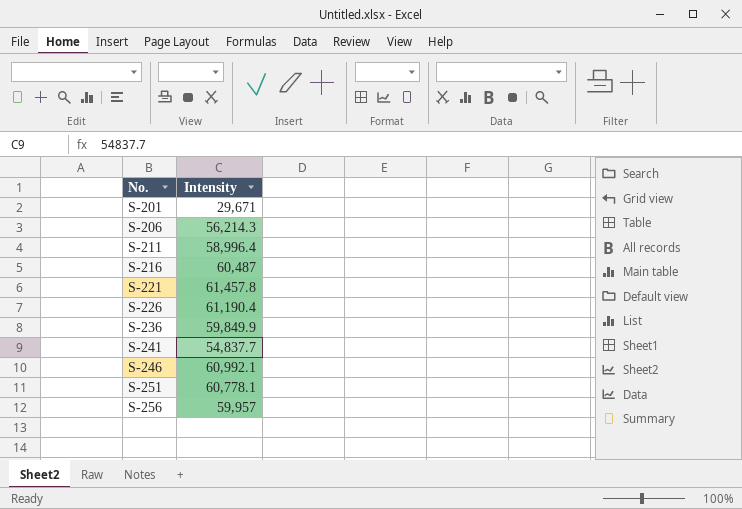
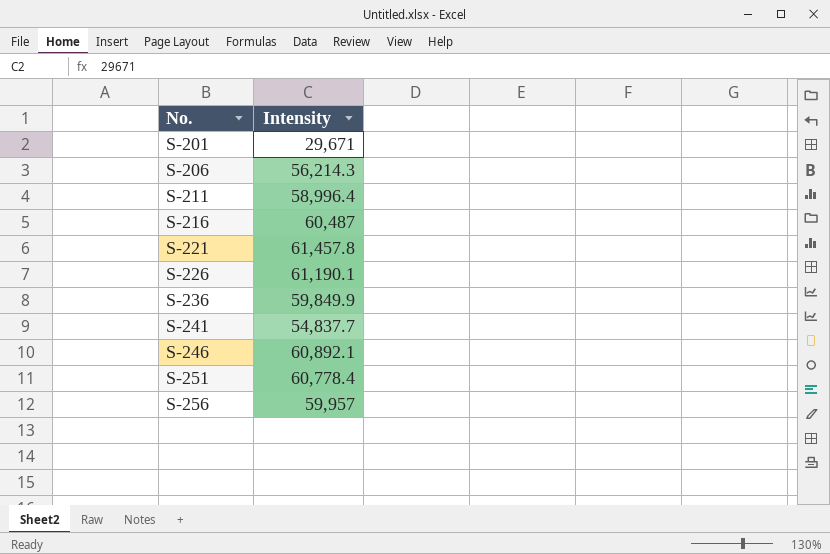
S-226 | Intensity: 61,190.4 -> 61,190.1
S-246 | Intensity: 60,992.1 -> 60,892.1
S-251 | Intensity: 60,778.1 -> 60,778.4

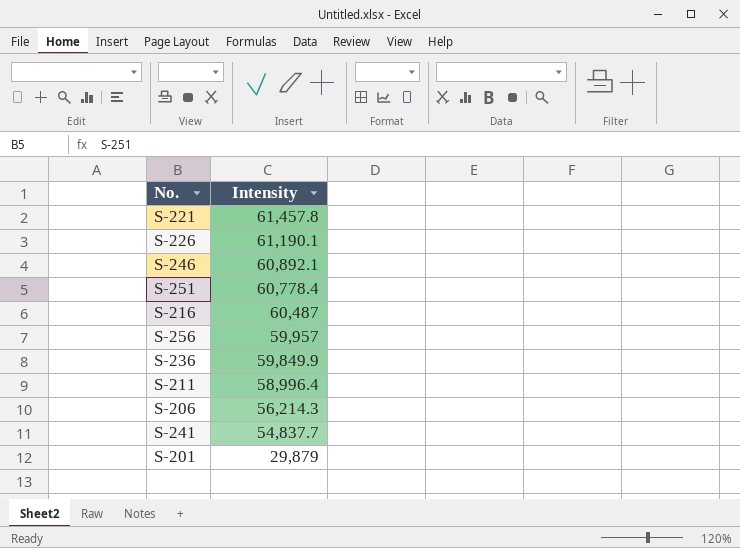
row order: No. ascending -> Intensity descending
S-201 | Intensity: 29,671 -> 29,879

